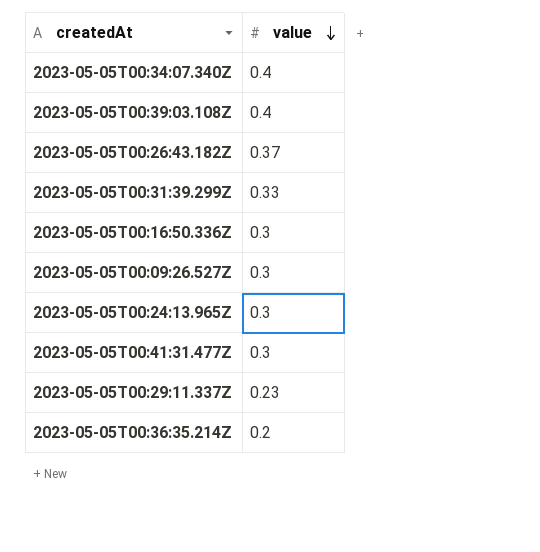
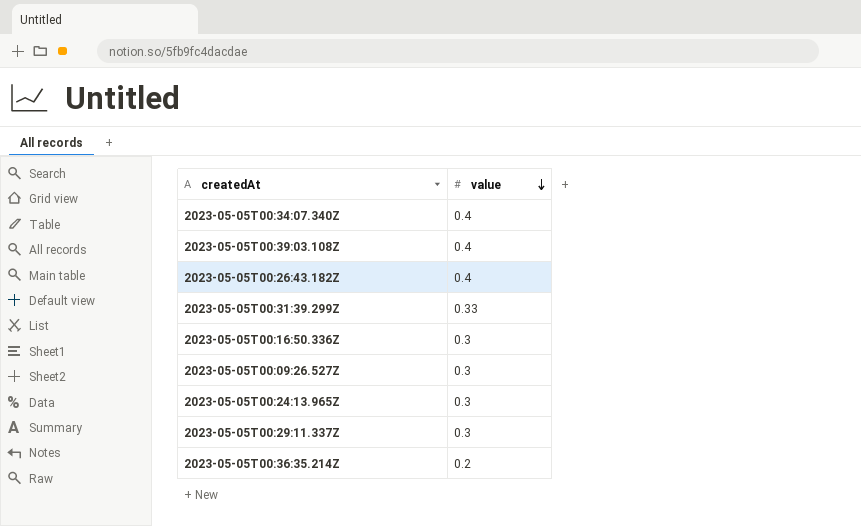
row 2023-05-05T00:41:31.477Z: 0.3 -> none
2023-05-05T00:26:43.182Z | value: 0.37 -> 0.4
2023-05-05T00:29:11.337Z | value: 0.23 -> 0.3

